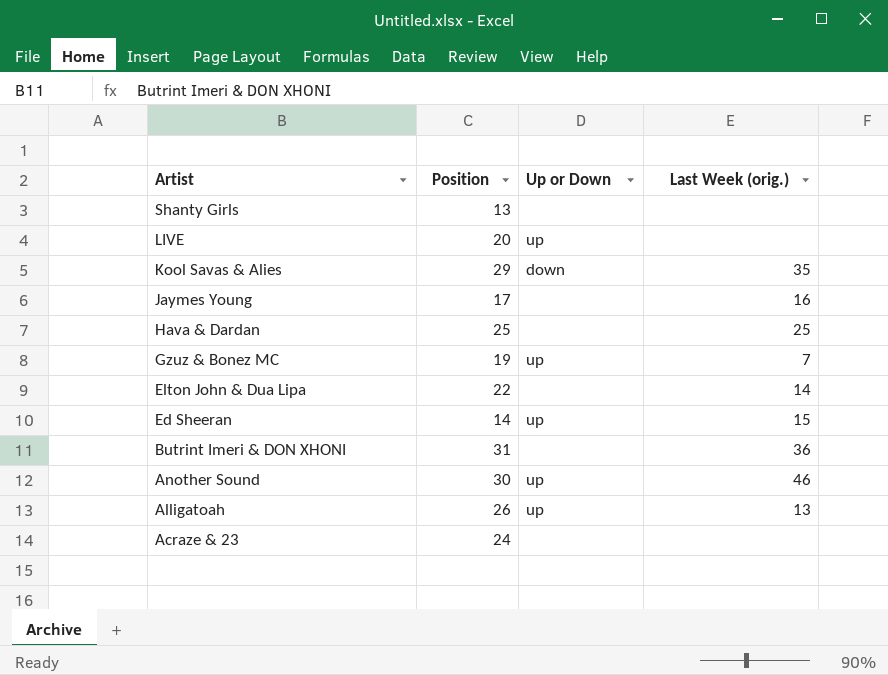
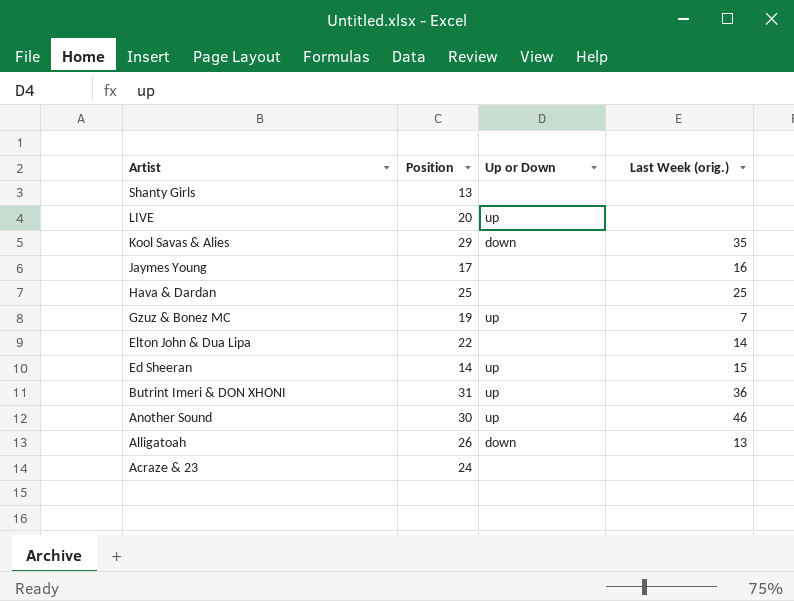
Butrint Imeri & DON XHONI | Up or Down: none -> up
Alligatoah | Up or Down: up -> down

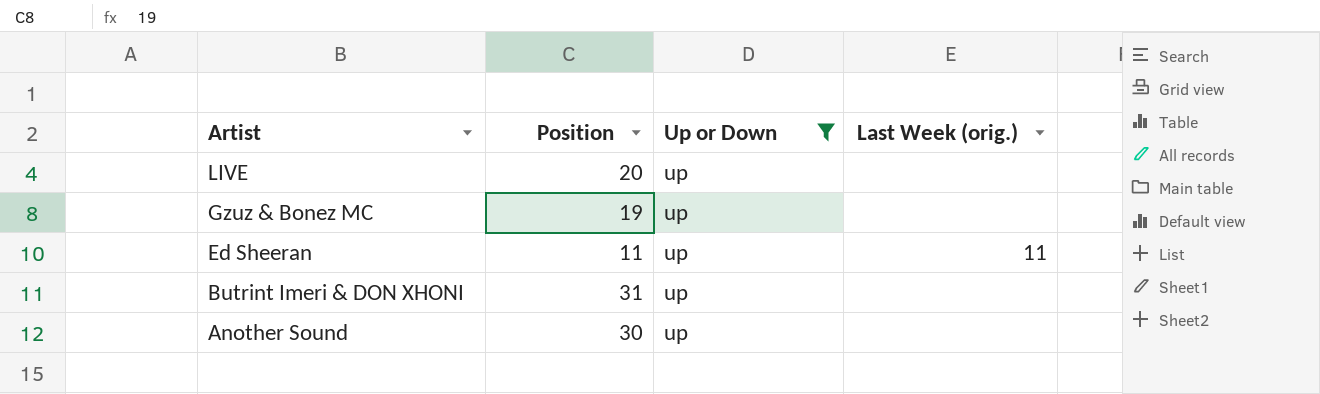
filter: none -> Up or Down = up
Gzuz & Bonez MC | Last Week (orig.): 7 -> none
Ed Sheeran | Position: 14 -> 11
Ed Sheeran | Last Week (orig.): 15 -> 11
Butrint Imeri & DON XHONI | Last Week (orig.): 36 -> none
Another Sound | Last Week (orig.): 46 -> none

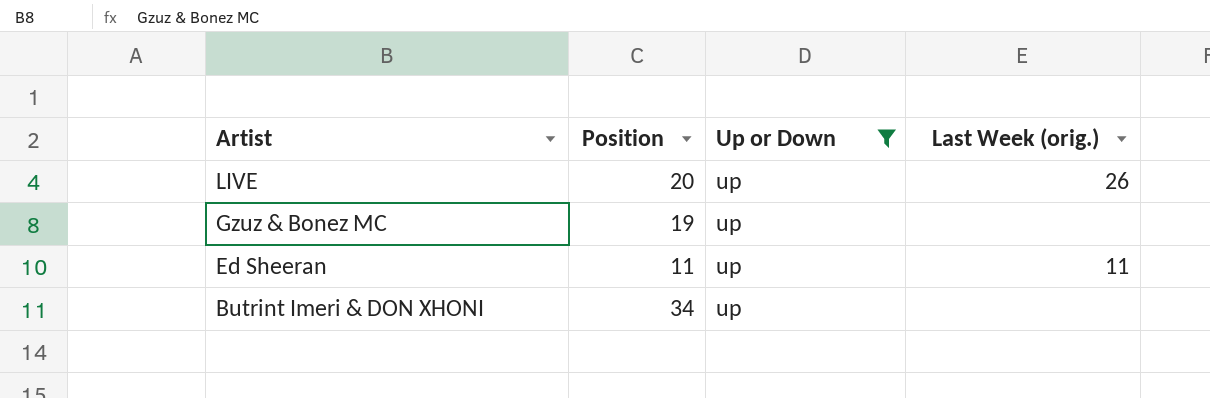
row Another Sound: 30 | up | none -> none
LIVE | Last Week (orig.): none -> 26
Butrint Imeri & DON XHONI | Position: 31 -> 34

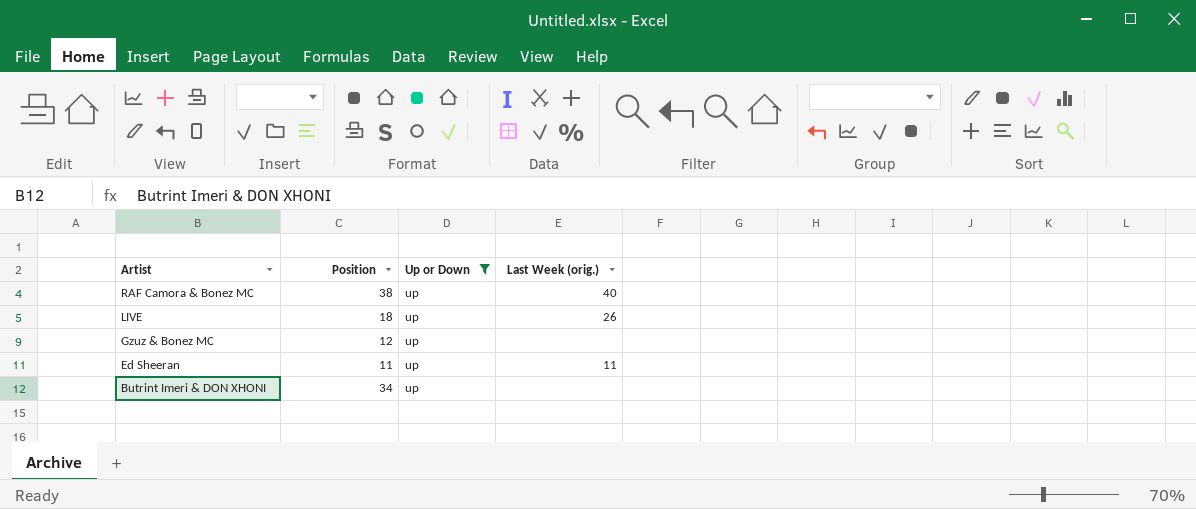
row RAF Camora & Bonez MC: none -> 38 | up | 40
LIVE | Position: 20 -> 18
Gzuz & Bonez MC | Position: 19 -> 12

